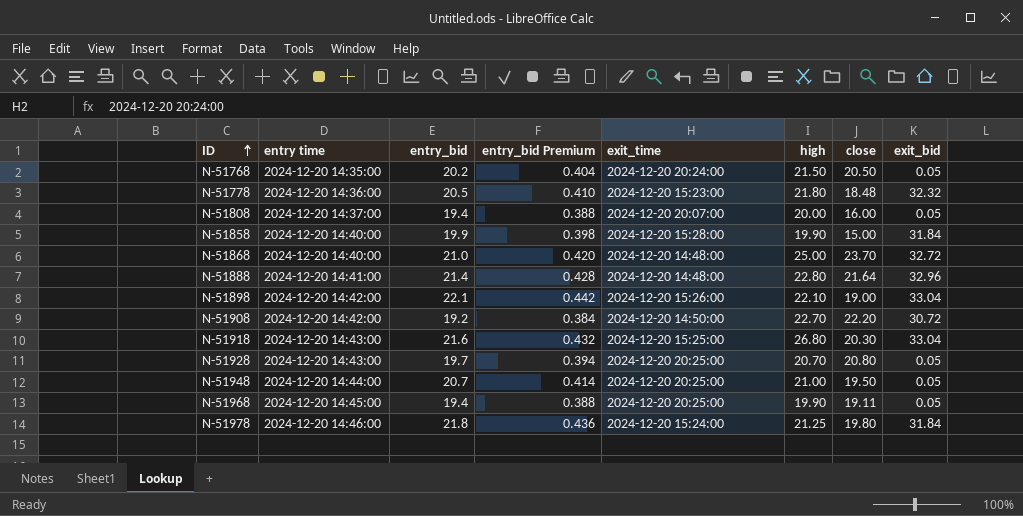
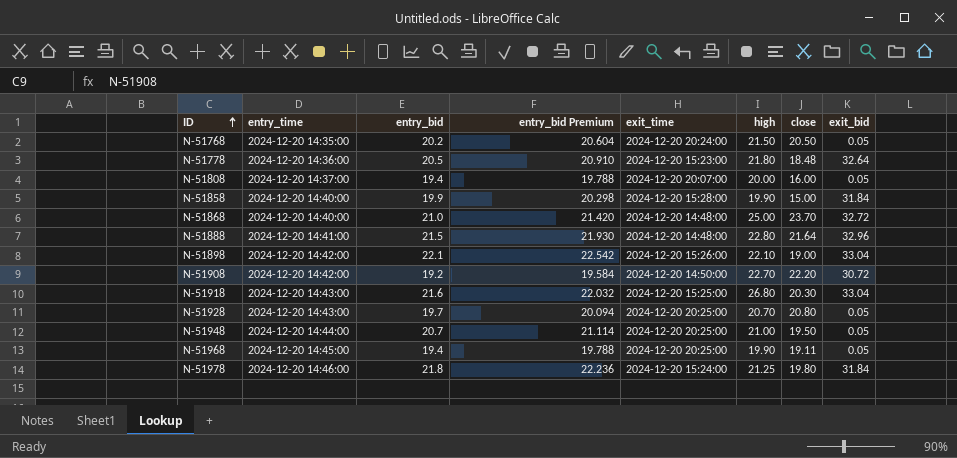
column name: entry time -> entry_time
column entry_bid Premium | formula: [entry_bid] * 0.02 -> [entry_bid] * 1.02
N-51778 | exit_bid: 32.32 -> 32.64
N-51888 | entry_bid: 21.4 -> 21.5

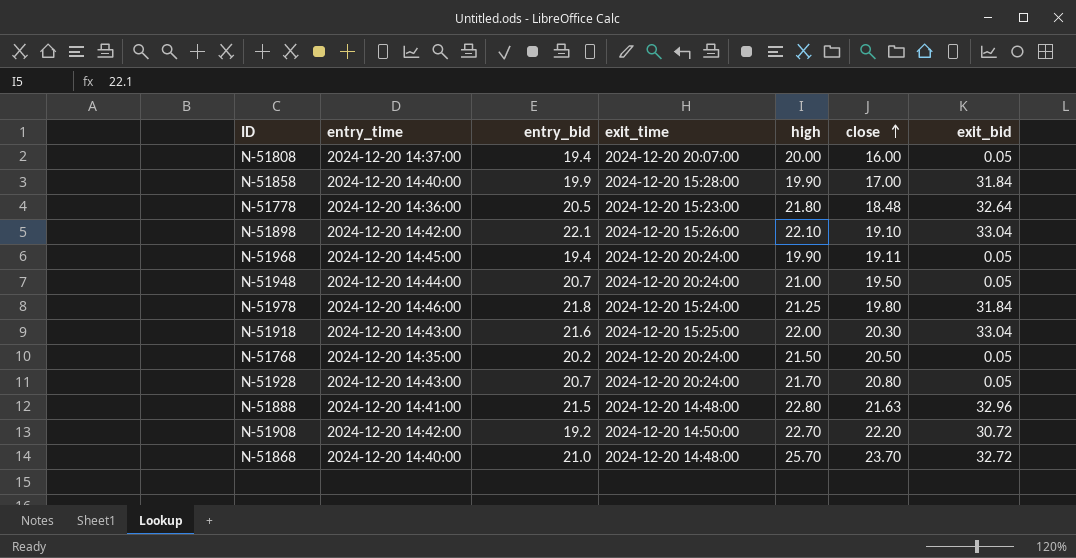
row order: ID ascending -> close ascending
column entry_bid Premium | formula: [entry_bid] * 1.02 -> none
N-51858 | close: 15.00 -> 17.00
N-51898 | close: 19.00 -> 19.10
N-51968 | exit_time: 2024-12-20 20:25:00 -> 2024-12-20 20:24:00
N-51948 | exit_time: 2024-12-20 20:25:00 -> 2024-12-20 20:24:00
N-51918 | high: 26.80 -> 22.00
N-51928 | entry_bid: 19.7 -> 20.7
N-51928 | exit_time: 2024-12-20 20:25:00 -> 2024-12-20 20:24:00
N-51928 | high: 20.70 -> 21.70
N-51888 | close: 21.64 -> 21.63
N-51868 | high: 25.00 -> 25.70

